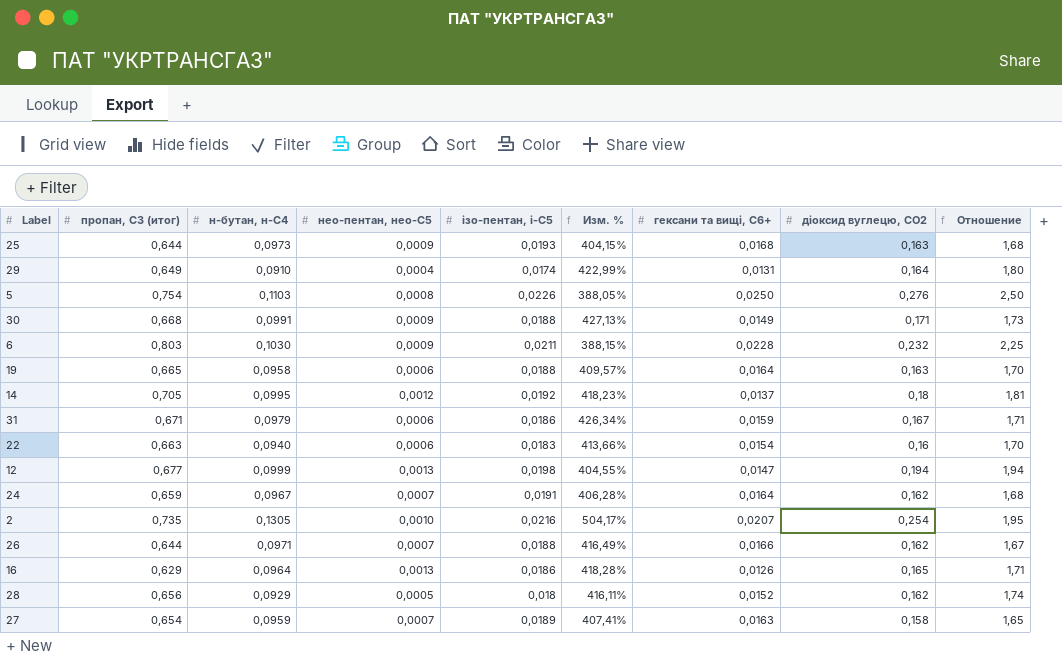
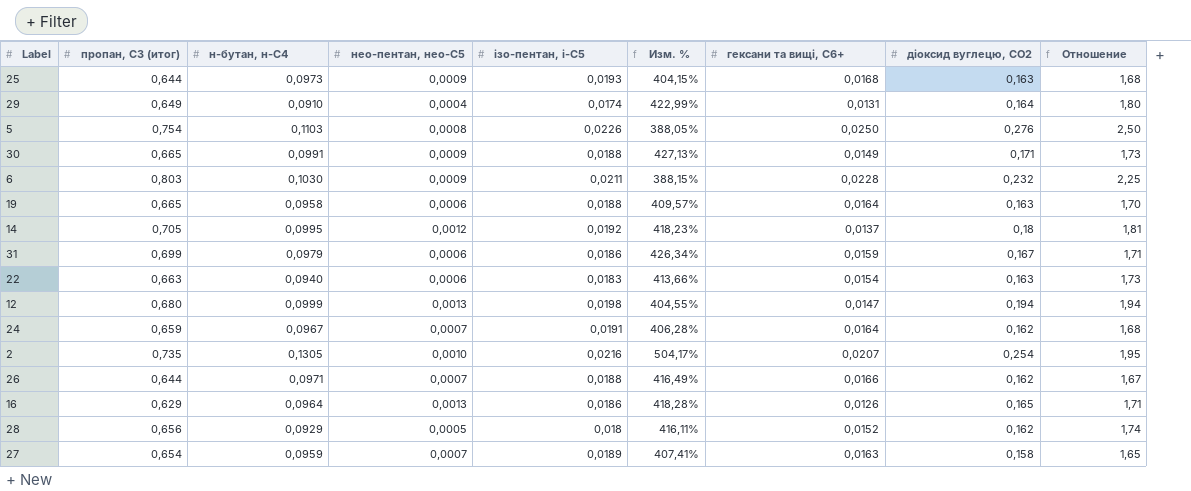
30 | пропан, С3 (итог): 0,668 -> 0,665
31 | пропан, С3 (итог): 0,671 -> 0,699
22 | діоксид вуглецю, CО2: 0,16 -> 0,163
22 | Отношение: 1,70 -> 1,73
12 | пропан, С3 (итог): 0,677 -> 0,680

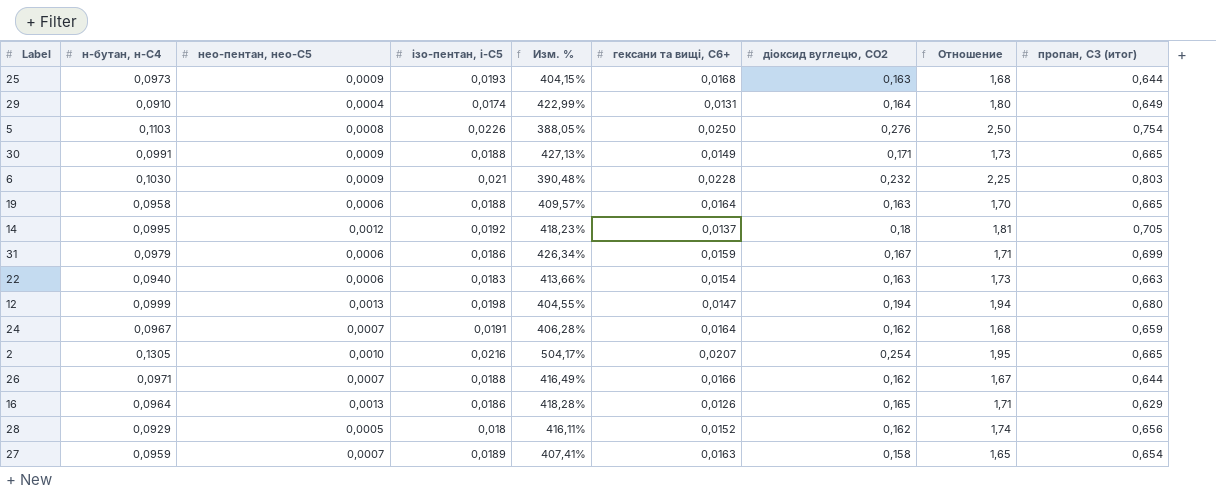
column пропан, С3 (итог) | position: 2 -> 9
6 | ізо-пентан, і-С5: 0,0211 -> 0,021
6 | Изм. %: 388,15% -> 390,48%
2 | пропан, С3 (итог): 0,735 -> 0,665

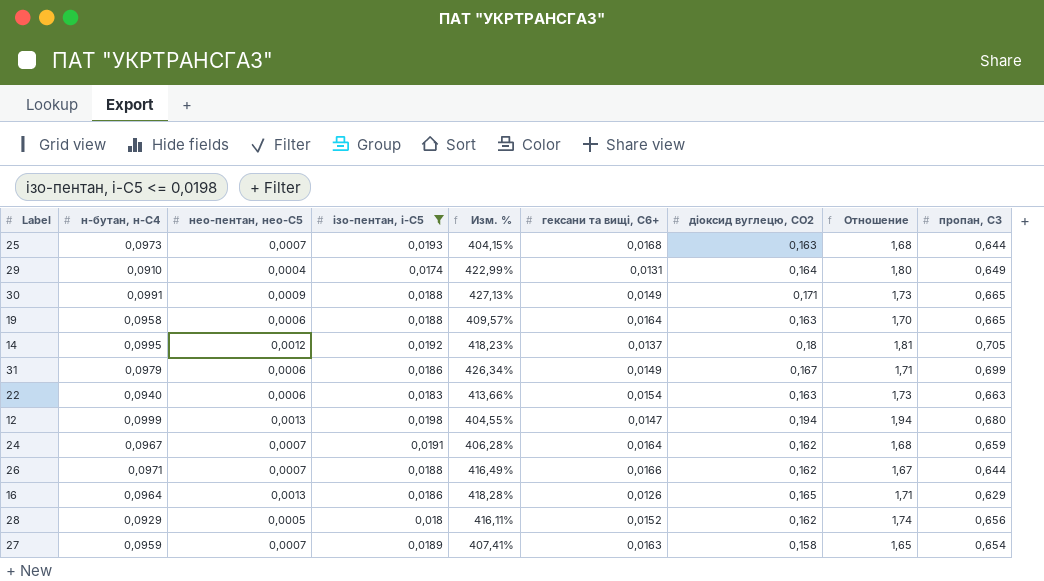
filter: none -> ізо-пентан, і-С5 <= 0,0198
column name: пропан, С3 (итог) -> пропан, С3
25 | нео-пентан, нео-С5: 0,0009 -> 0,0007
31 | гексани та вищі, С6+: 0,0159 -> 0,0149

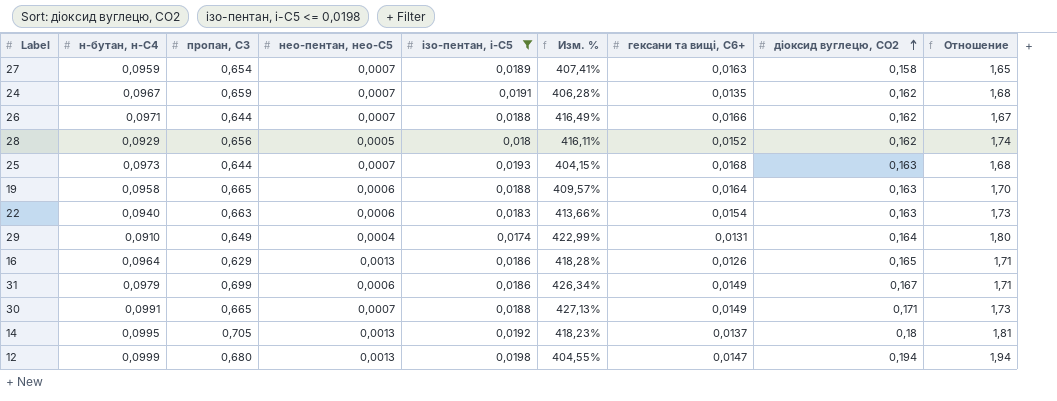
row order: none -> діоксид вуглецю, CО2 ascending
column пропан, С3 | position: 9 -> 3
24 | гексани та вищі, С6+: 0,0164 -> 0,0135
30 | нео-пентан, нео-С5: 0,0009 -> 0,0007
14 | нео-пентан, нео-С5: 0,0012 -> 0,0013

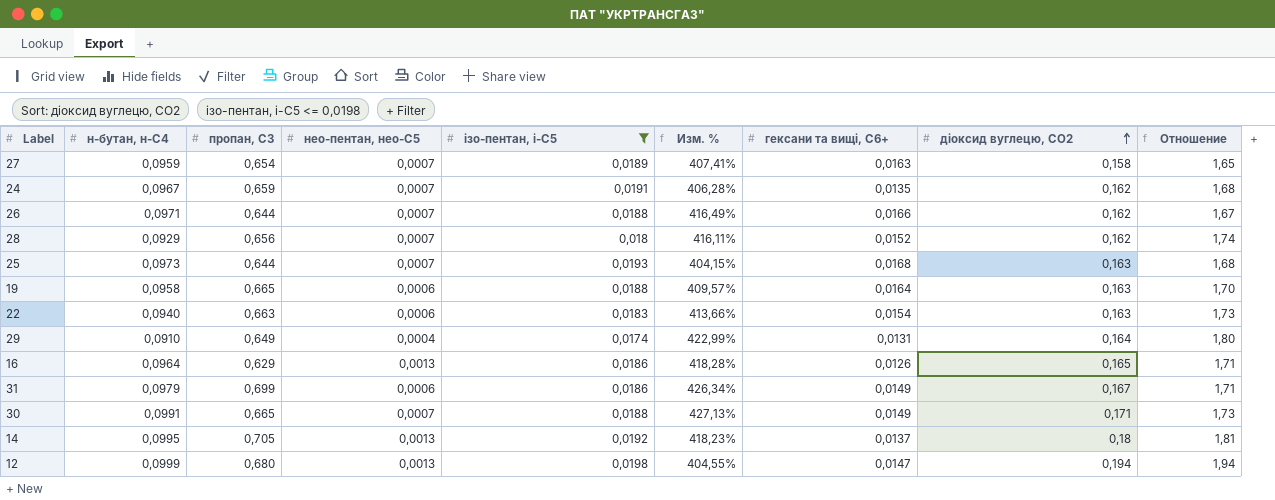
28 | нео-пентан, нео-С5: 0,0005 -> 0,0007

